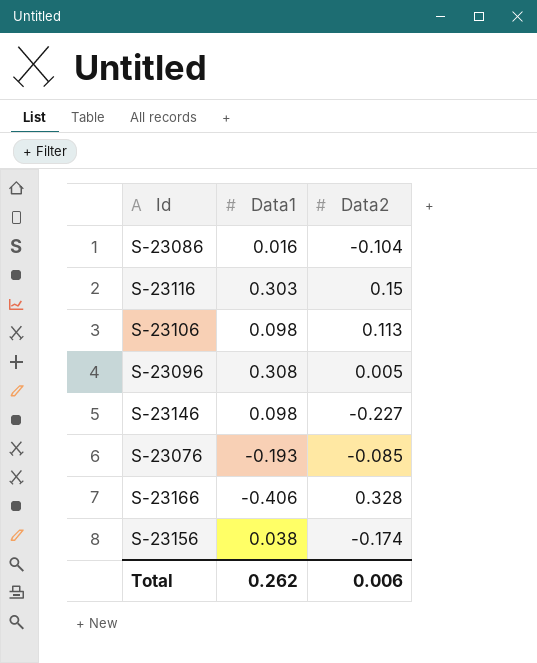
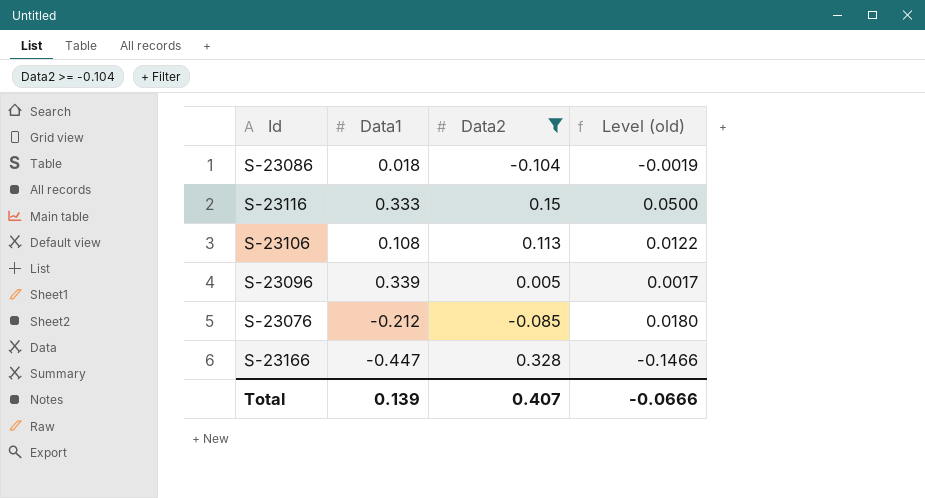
filter: none -> Data2 >= -0.104
column Level (old) | formula: none -> [Data1] * [Data2]
S-23086 | Data1: 0.016 -> 0.018
S-23116 | Data1: 0.303 -> 0.333
S-23106 | Data1: 0.098 -> 0.108
S-23096 | Data1: 0.308 -> 0.339
S-23076 | Data1: -0.193 -> -0.212
S-23166 | Data1: -0.406 -> -0.447
Total | Data1: 0.262 -> 0.139
Total | Data2: 0.006 -> 0.407

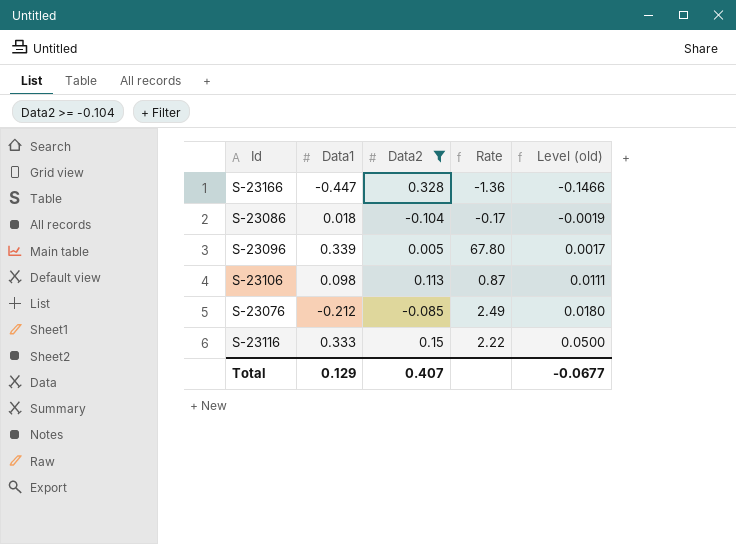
row order: none -> Level (old) ascending
column Rate | formula: none -> [Data1] / [Data2]
S-23106 | Data1: 0.108 -> 0.098
S-23106 | Level (old): 0.0122 -> 0.0111
Total | Data1: 0.139 -> 0.129
Total | Level (old): -0.0666 -> -0.0677

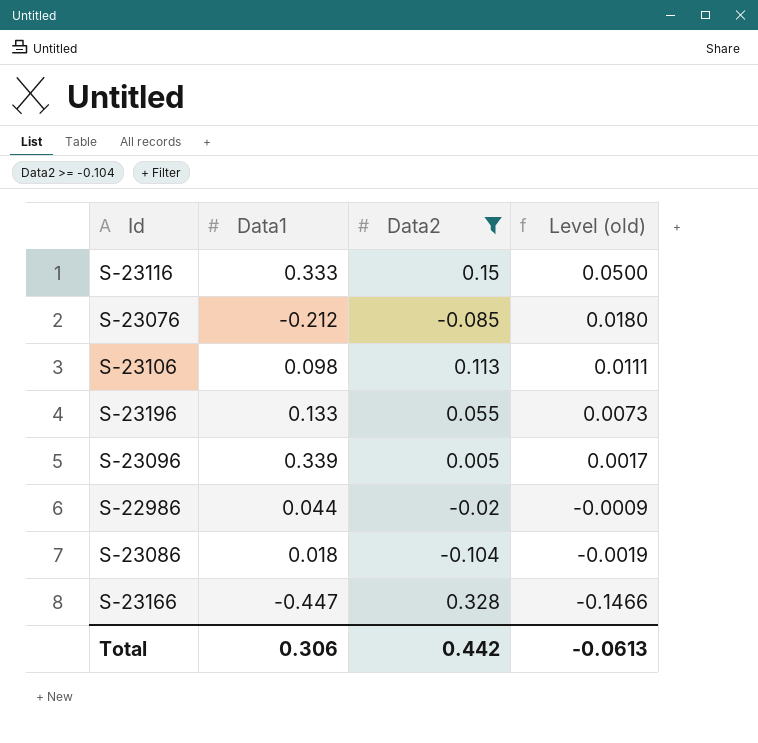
row order: Level (old) ascending -> Level (old) descending
column Rate | formula: [Data1] / [Data2] -> none
row S-23196: none -> 0.133 | 0.055 | 0.0073
row S-22986: none -> 0.044 | -0.02 | -0.0009
Total | Data1: 0.129 -> 0.306
Total | Data2: 0.407 -> 0.442
Total | Level (old): -0.0677 -> -0.0613

